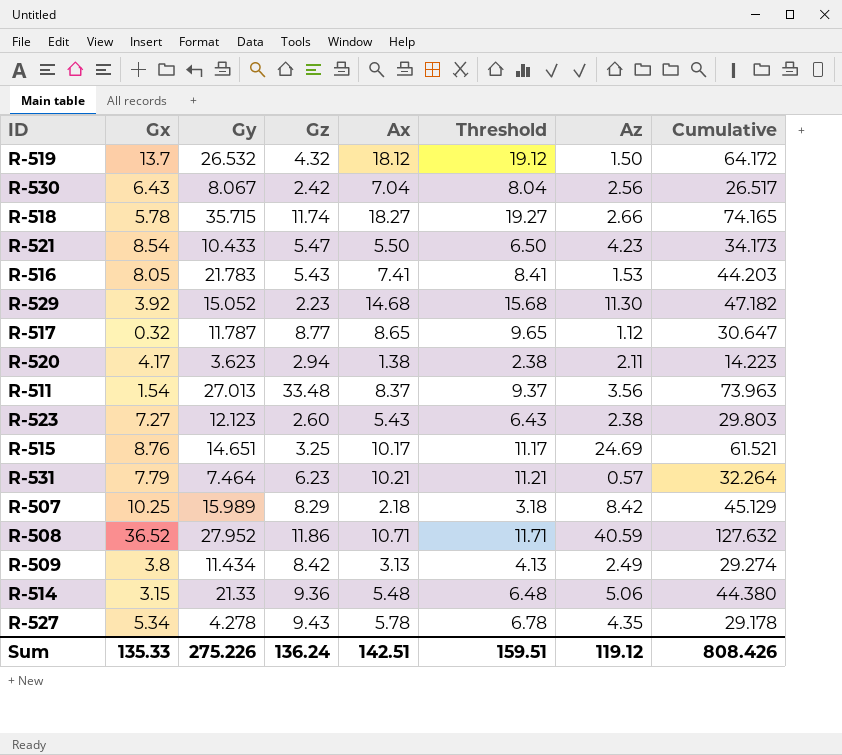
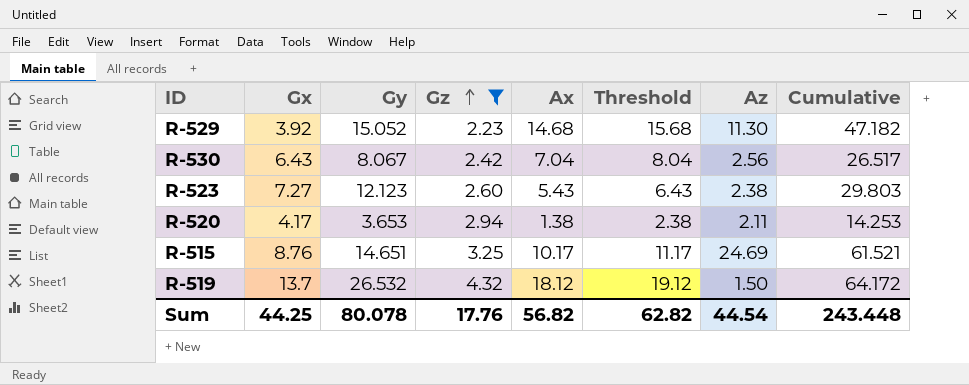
filter: none -> Gz <= 4.32
row order: none -> Gz ascending
R-520 | Gy: 3.623 -> 3.653
R-520 | Cumulative: 14.223 -> 14.253
Sum | Gx: 135.33 -> 44.25
Sum | Gy: 275.226 -> 80.078
Sum | Gz: 136.24 -> 17.76
Sum | Ax: 142.51 -> 56.82
Sum | Threshold: 159.51 -> 62.82
Sum | Az: 119.12 -> 44.54
Sum | Cumulative: 808.426 -> 243.448

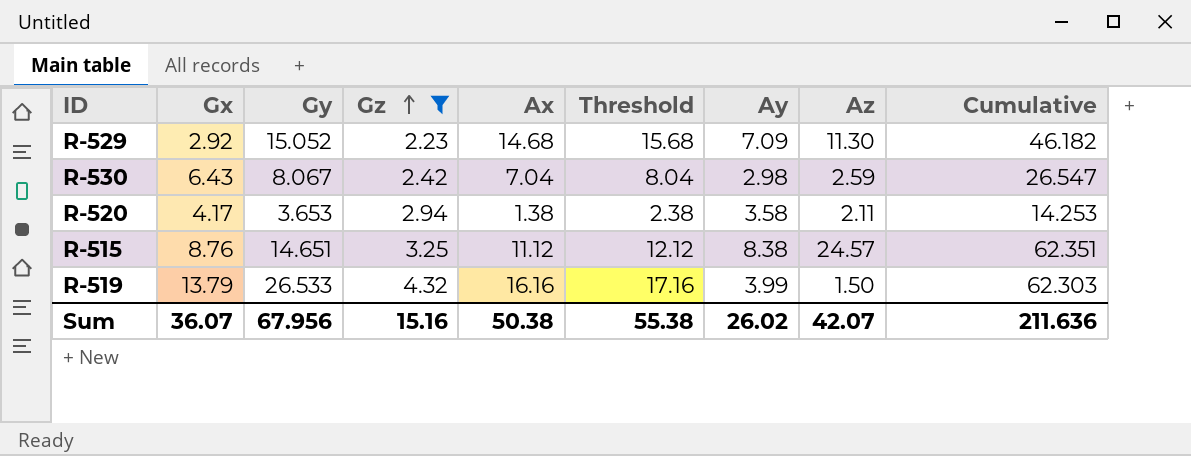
column Ay | position: none -> 7
row R-523: 7.27 | 12.123 | 2.60 | 5.43 | 6.43 | 2.38 | 29.803 -> none
R-529 | Gx: 3.92 -> 2.92
R-529 | Cumulative: 47.182 -> 46.182
R-530 | Az: 2.56 -> 2.59
R-530 | Cumulative: 26.517 -> 26.547
R-515 | Ax: 10.17 -> 11.12
R-515 | Threshold: 11.17 -> 12.12
R-515 | Az: 24.69 -> 24.57
R-515 | Cumulative: 61.521 -> 62.351
R-519 | Gx: 13.7 -> 13.79
R-519 | Gy: 26.532 -> 26.533
R-519 | Ax: 18.12 -> 16.16
R-519 | Threshold: 19.12 -> 17.16
R-519 | Cumulative: 64.172 -> 62.303
Sum | Gx: 44.25 -> 36.07
Sum | Gy: 80.078 -> 67.956
Sum | Gz: 17.76 -> 15.16
Sum | Ax: 56.82 -> 50.38
Sum | Threshold: 62.82 -> 55.38
Sum | Az: 44.54 -> 42.07
Sum | Cumulative: 243.448 -> 211.636

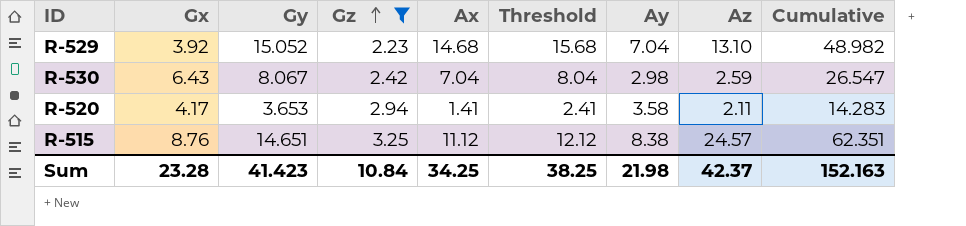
row R-519: 13.79 | 26.533 | 4.32 | 16.16 | 17.16 | 3.99 | 1.50 | 62.303 -> none
R-529 | Gx: 2.92 -> 3.92
R-529 | Ay: 7.09 -> 7.04
R-529 | Az: 11.30 -> 13.10
R-529 | Cumulative: 46.182 -> 48.982
R-520 | Ax: 1.38 -> 1.41
R-520 | Threshold: 2.38 -> 2.41
R-520 | Cumulative: 14.253 -> 14.283
Sum | Gx: 36.07 -> 23.28
Sum | Gy: 67.956 -> 41.423
Sum | Gz: 15.16 -> 10.84
Sum | Ax: 50.38 -> 34.25
Sum | Threshold: 55.38 -> 38.25
Sum | Ay: 26.02 -> 21.98
Sum | Az: 42.07 -> 42.37
Sum | Cumulative: 211.636 -> 152.163

